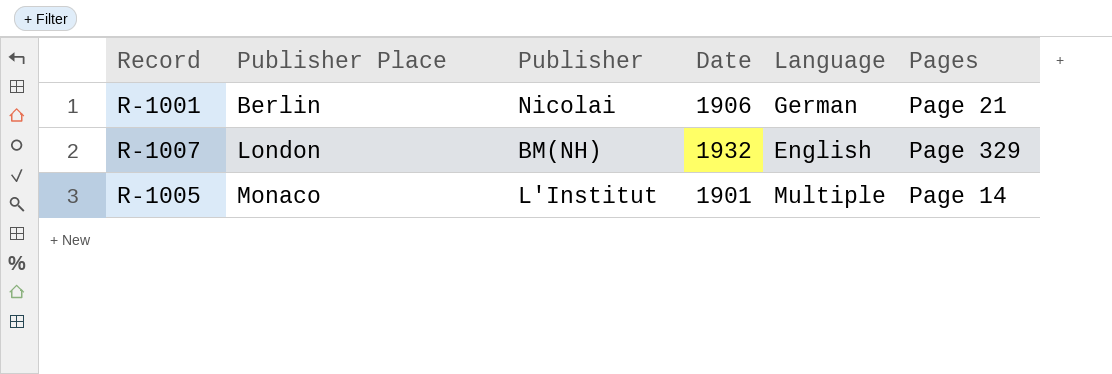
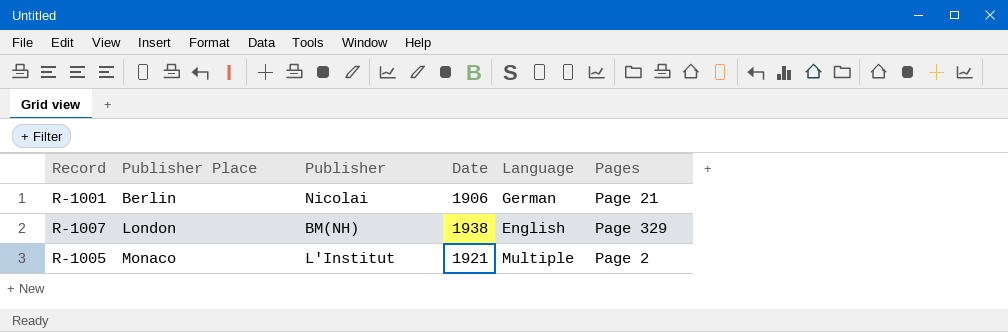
R-1007 | Date: 1932 -> 1938
R-1005 | Date: 1901 -> 1921
R-1005 | Pages: Page 14 -> Page 2

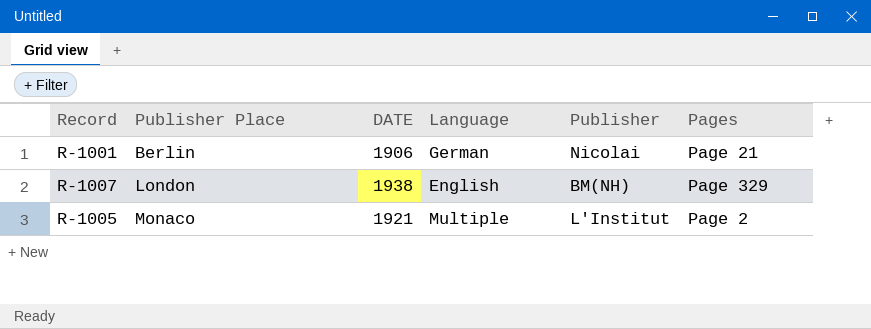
column name: Date -> DATE
column Publisher | position: 3 -> 5

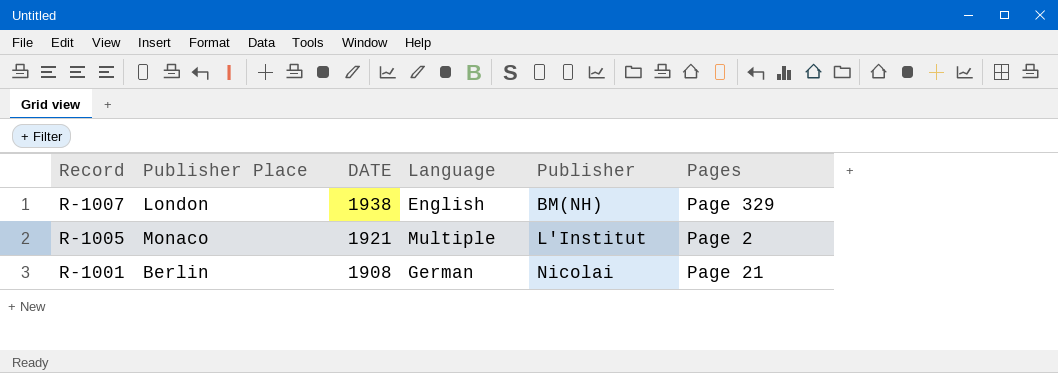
row order: Publisher Place ascending -> Record descending
R-1001 | DATE: 1906 -> 1908

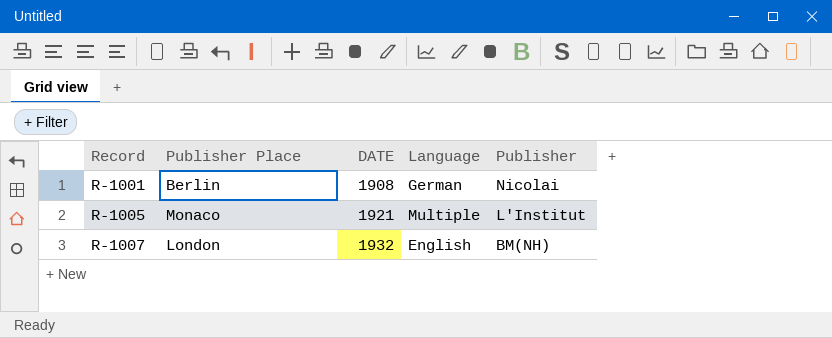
row order: Record descending -> Record ascending
column Pages | position: 6 -> none
R-1007 | DATE: 1938 -> 1932

